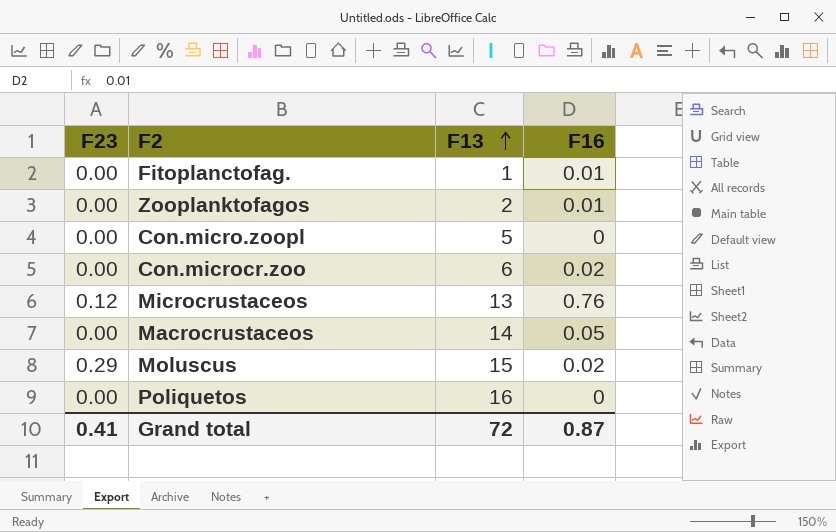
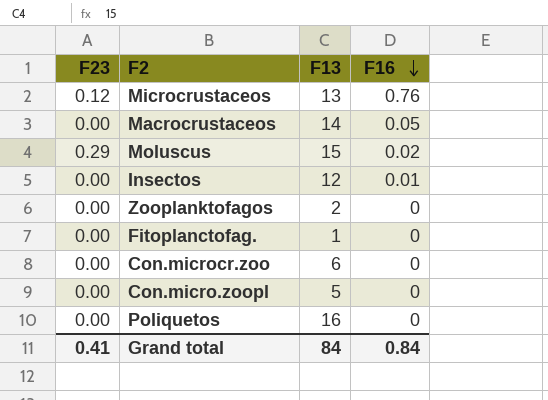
row order: F13 ascending -> F16 descending
row Insectos: none -> 0.00 | 12 | 0.01
Zooplanktofagos | F16: 0.01 -> 0
Fitoplanctofag. | F16: 0.01 -> 0
Con.microcr.zoo | F16: 0.02 -> 0
Grand total | F13: 72 -> 84
Grand total | F16: 0.87 -> 0.84

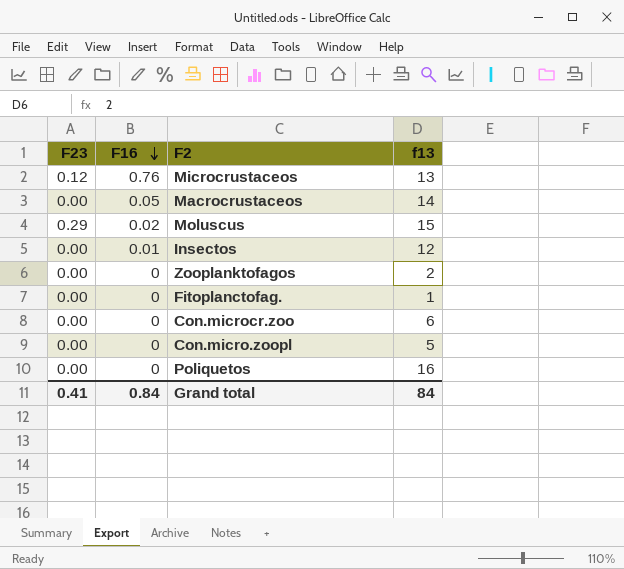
column F16 | position: 4 -> 2
column name: F13 -> f13

